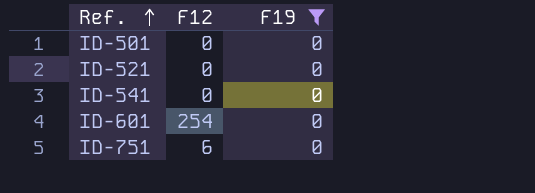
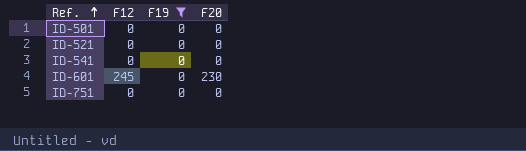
column F20 | position: none -> 4
ID-601 | F12: 254 -> 245
ID-751 | F12: 6 -> 0

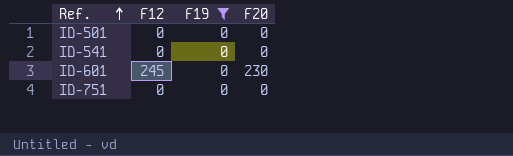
row ID-521: 0 | 0 | 0 -> none

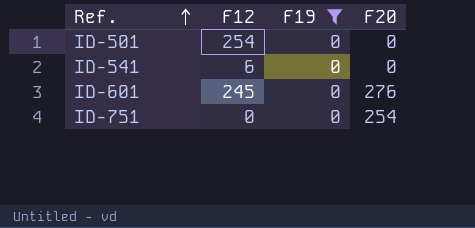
ID-501 | F12: 0 -> 254
ID-541 | F12: 0 -> 6
ID-601 | F20: 230 -> 276
ID-751 | F20: 0 -> 254

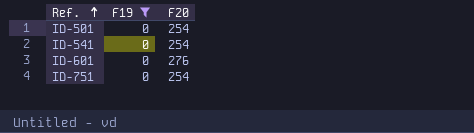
column F12 | position: 2 -> none
ID-501 | F20: 0 -> 254
ID-541 | F20: 0 -> 254

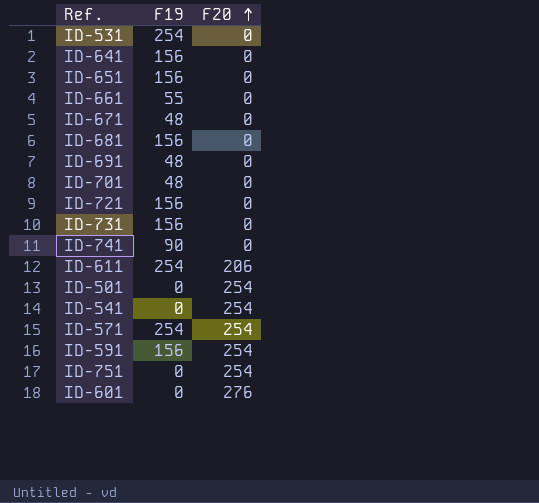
filter: F19 = 0 -> none
row order: Ref. ascending -> F20 ascending

